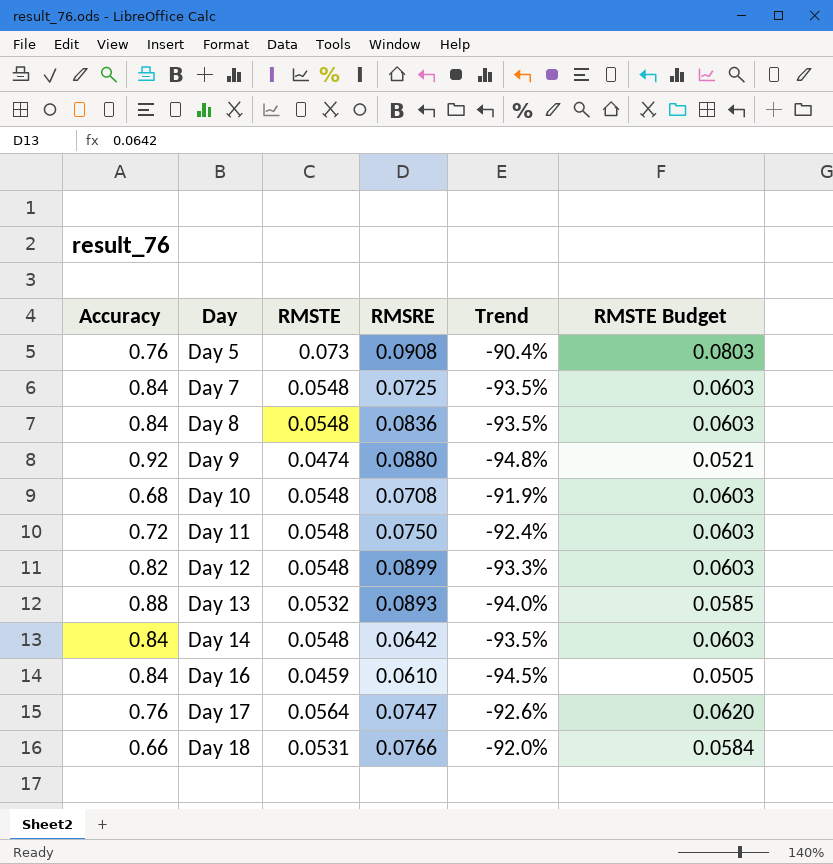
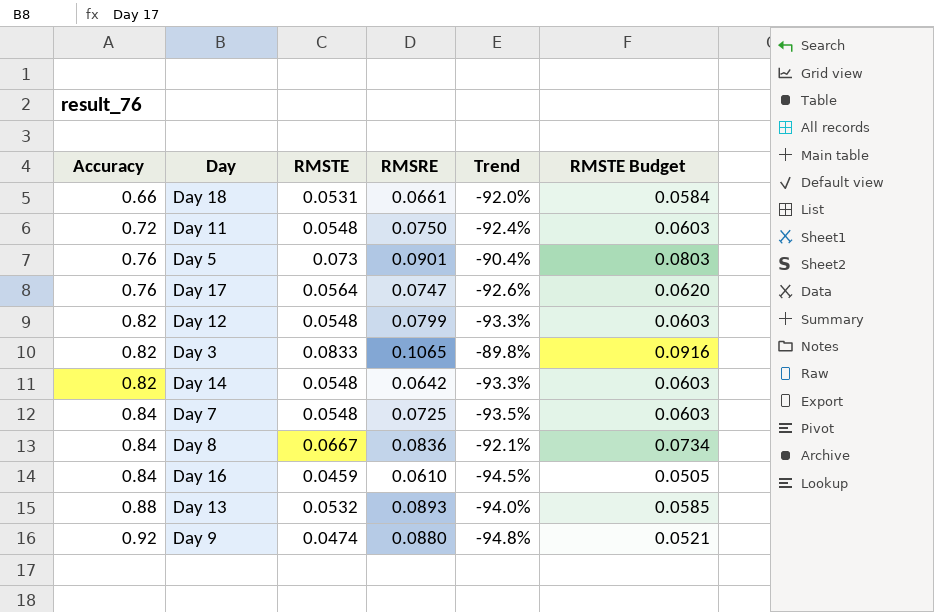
row order: Day ascending -> Accuracy ascending
row Day 10: 0.68 | 0.0548 | 0.0708 | -91.9% | 0.0603 -> none
Day 18 | RMSRE: 0.0766 -> 0.0661
Day 5 | RMSRE: 0.0908 -> 0.0901
Day 12 | RMSRE: 0.0899 -> 0.0799
row Day 3: none -> 0.82 | 0.0833 | 0.1065 | -89.8% | 0.0916
Day 14 | Accuracy: 0.84 -> 0.82
Day 14 | Trend: -93.5% -> -93.3%
Day 8 | RMSTE: 0.0548 -> 0.0667
Day 8 | Trend: -93.5% -> -92.1%
Day 8 | RMSTE Budget: 0.0603 -> 0.0734

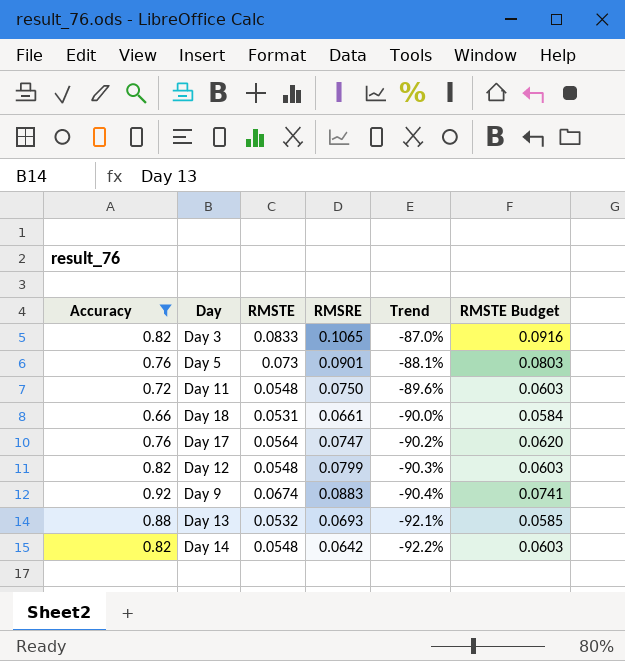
filter: none -> Accuracy != 0.84
row order: Accuracy ascending -> Trend descending
column Trend | formula: ([RMSTE] - [Accuracy]) / [Accuracy] -> ([RMSRE] - [Accuracy]) / [Accuracy]
Day 9 | RMSTE: 0.0474 -> 0.0674
Day 9 | RMSRE: 0.0880 -> 0.0883
Day 9 | RMSTE Budget: 0.0521 -> 0.0741
Day 13 | RMSRE: 0.0893 -> 0.0693

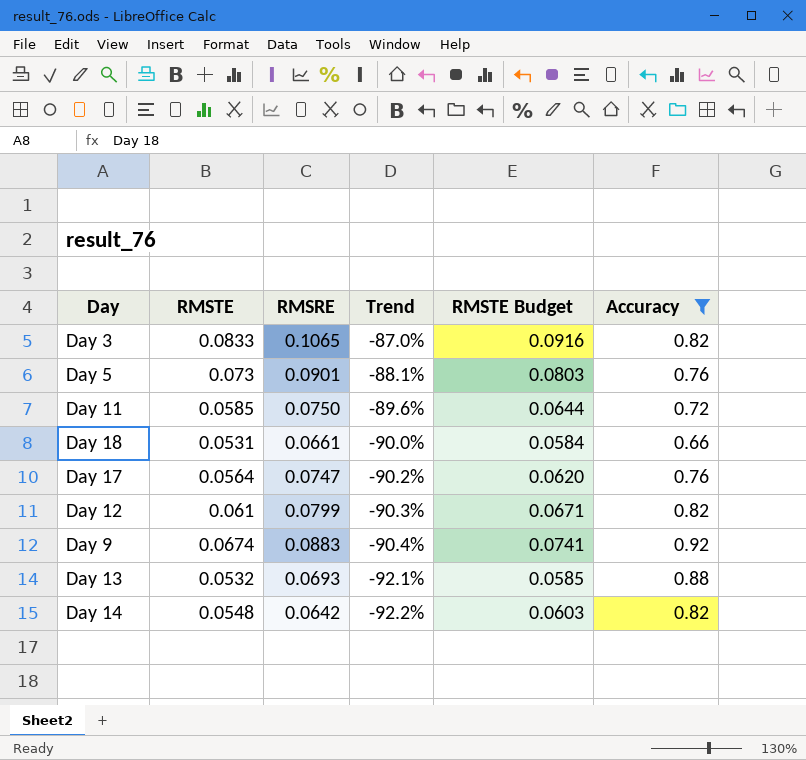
column Accuracy | position: 1 -> 6
Day 11 | RMSTE: 0.0548 -> 0.0585
Day 11 | RMSTE Budget: 0.0603 -> 0.0644
Day 12 | RMSTE: 0.0548 -> 0.061
Day 12 | RMSTE Budget: 0.0603 -> 0.0671

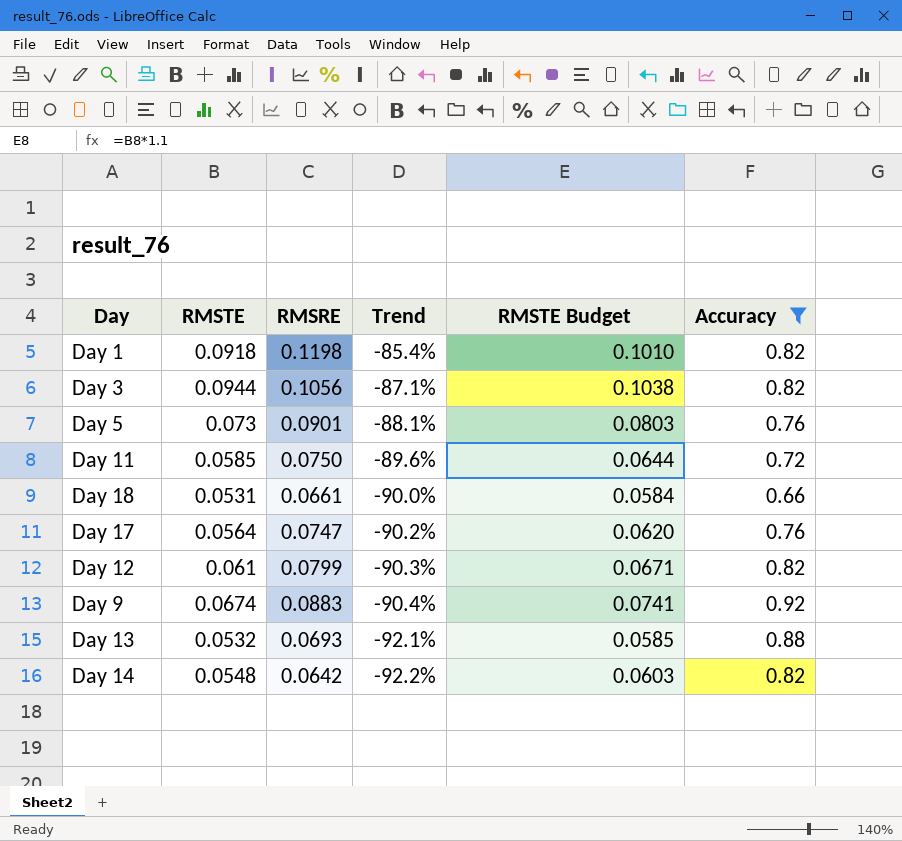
row Day 1: none -> 0.0918 | 0.1198 | -85.4% | 0.1010 | 0.82
Day 3 | RMSTE: 0.0833 -> 0.0944
Day 3 | RMSRE: 0.1065 -> 0.1056
Day 3 | Trend: -87.0% -> -87.1%
Day 3 | RMSTE Budget: 0.0916 -> 0.1038

